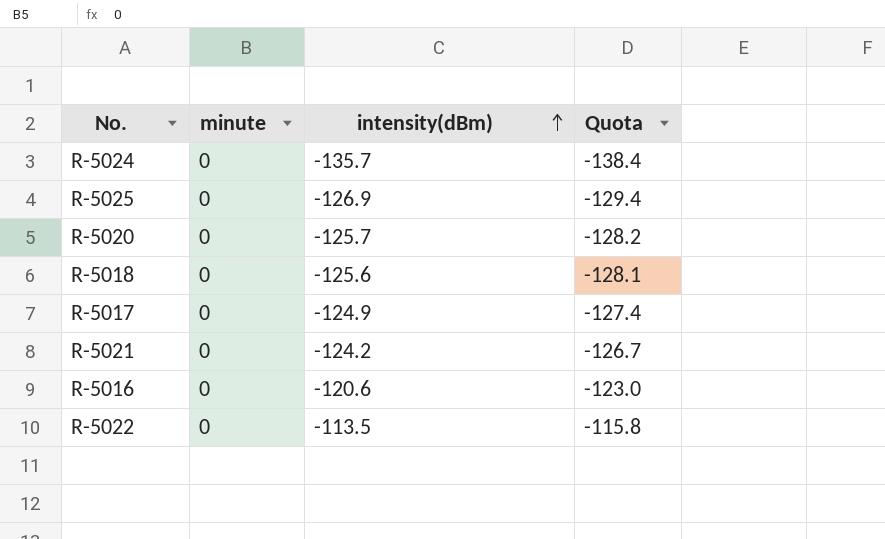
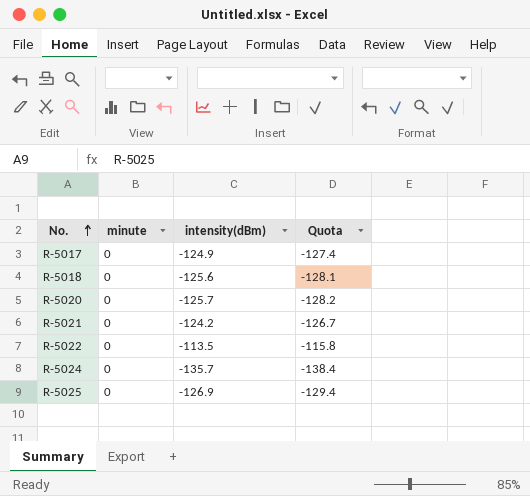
row order: intensity(dBm) ascending -> No. ascending
row R-5016: 0 | -120.6 | -123.0 -> none

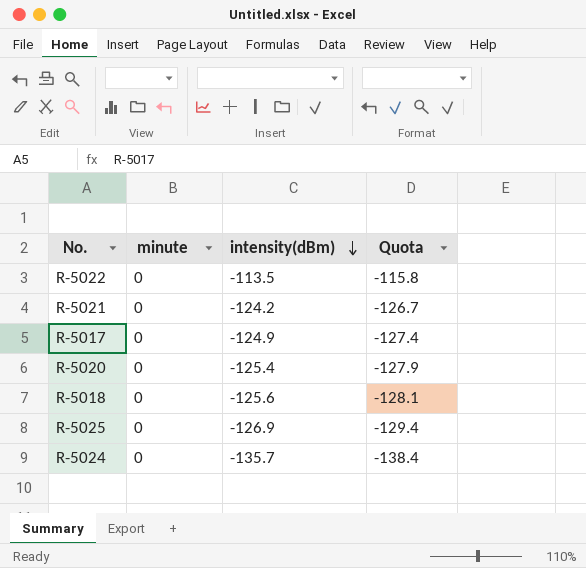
row order: No. ascending -> intensity(dBm) descending
R-5020 | intensity(dBm): -125.7 -> -125.4
R-5020 | Quota: -128.2 -> -127.9

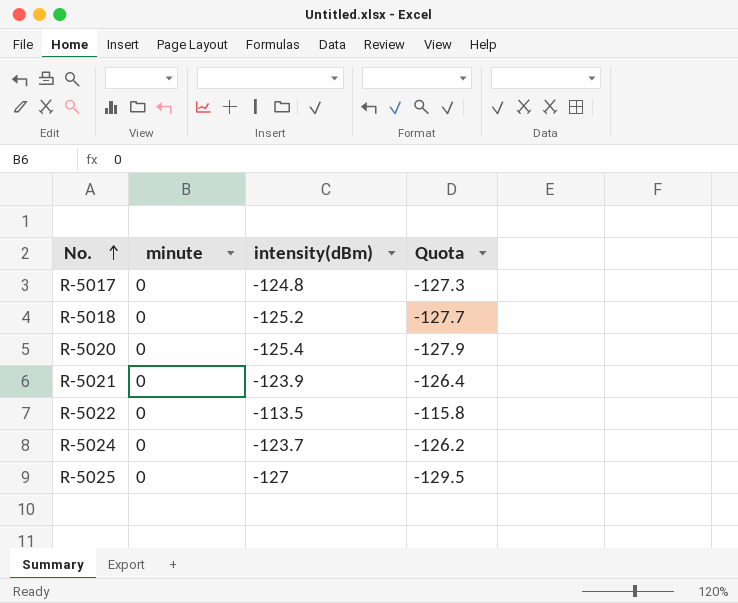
row order: intensity(dBm) descending -> No. ascending
R-5017 | intensity(dBm): -124.9 -> -124.8
R-5017 | Quota: -127.4 -> -127.3
R-5018 | intensity(dBm): -125.6 -> -125.2
R-5018 | Quota: -128.1 -> -127.7
R-5021 | intensity(dBm): -124.2 -> -123.9
R-5021 | Quota: -126.7 -> -126.4
R-5024 | intensity(dBm): -135.7 -> -123.7
R-5024 | Quota: -138.4 -> -126.2
R-5025 | intensity(dBm): -126.9 -> -127
R-5025 | Quota: -129.4 -> -129.5

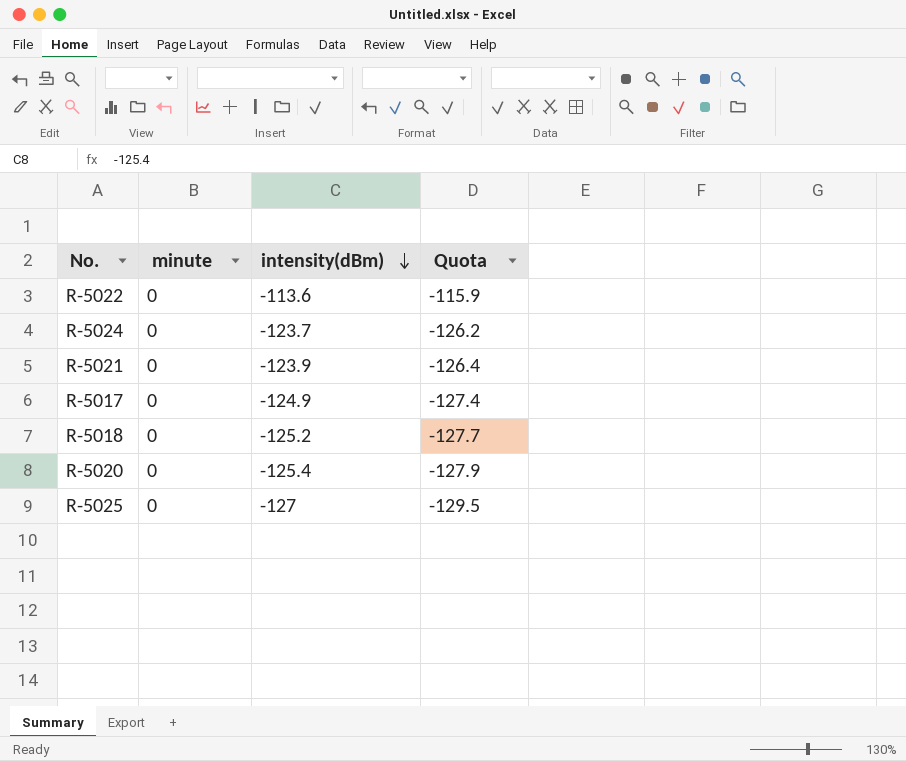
row order: No. ascending -> intensity(dBm) descending
R-5022 | intensity(dBm): -113.5 -> -113.6
R-5022 | Quota: -115.8 -> -115.9
R-5017 | intensity(dBm): -124.8 -> -124.9
R-5017 | Quota: -127.3 -> -127.4

